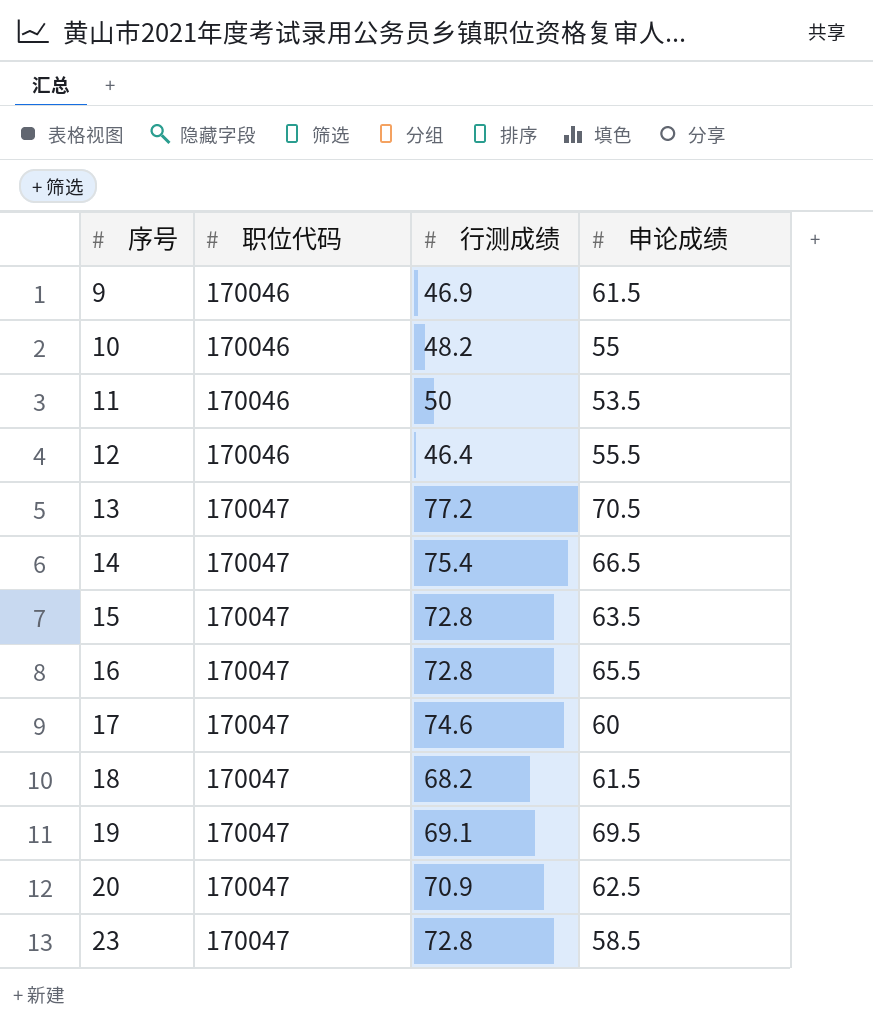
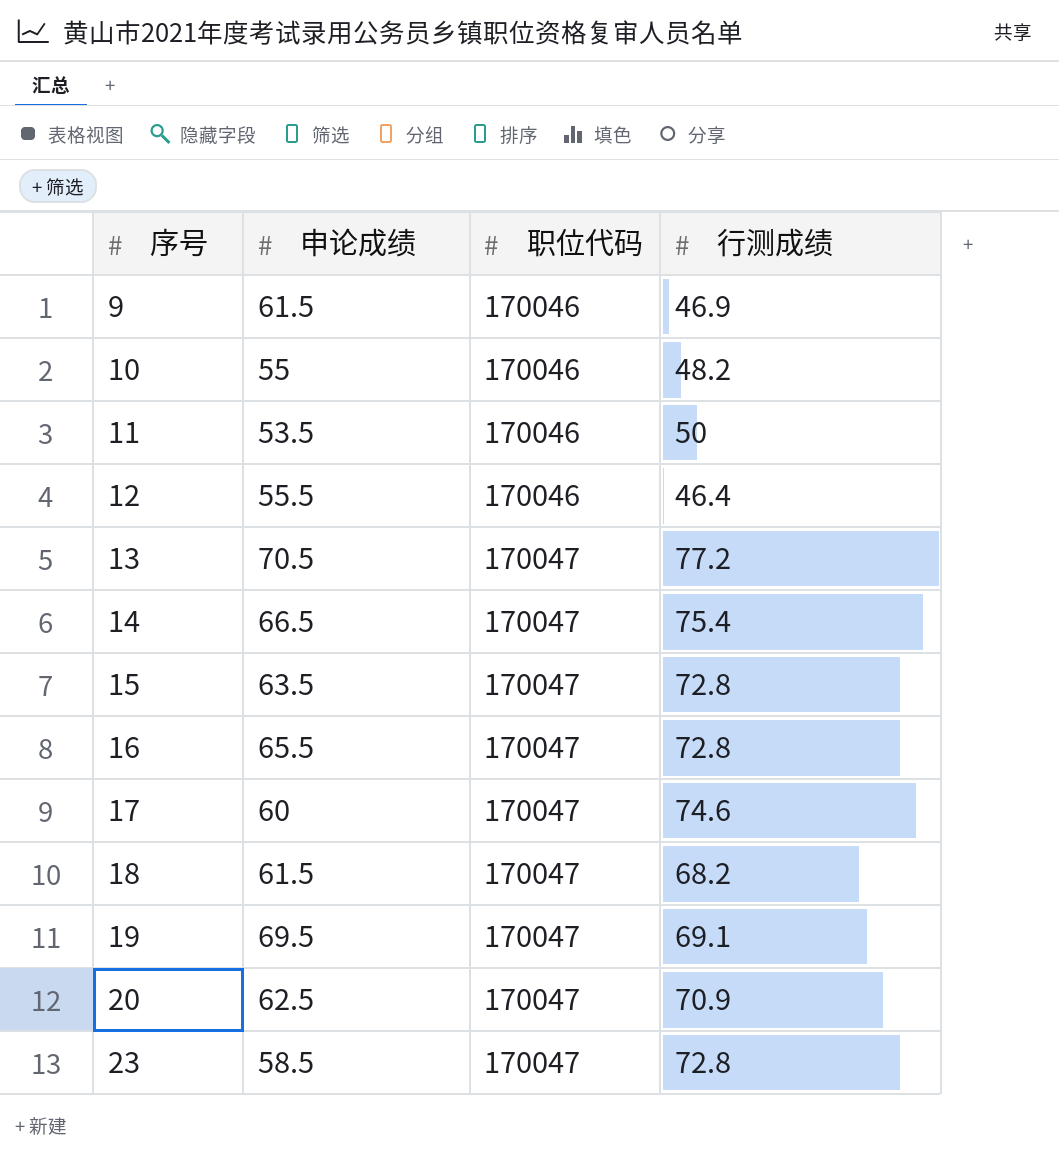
column 申论成绩 | position: 4 -> 2

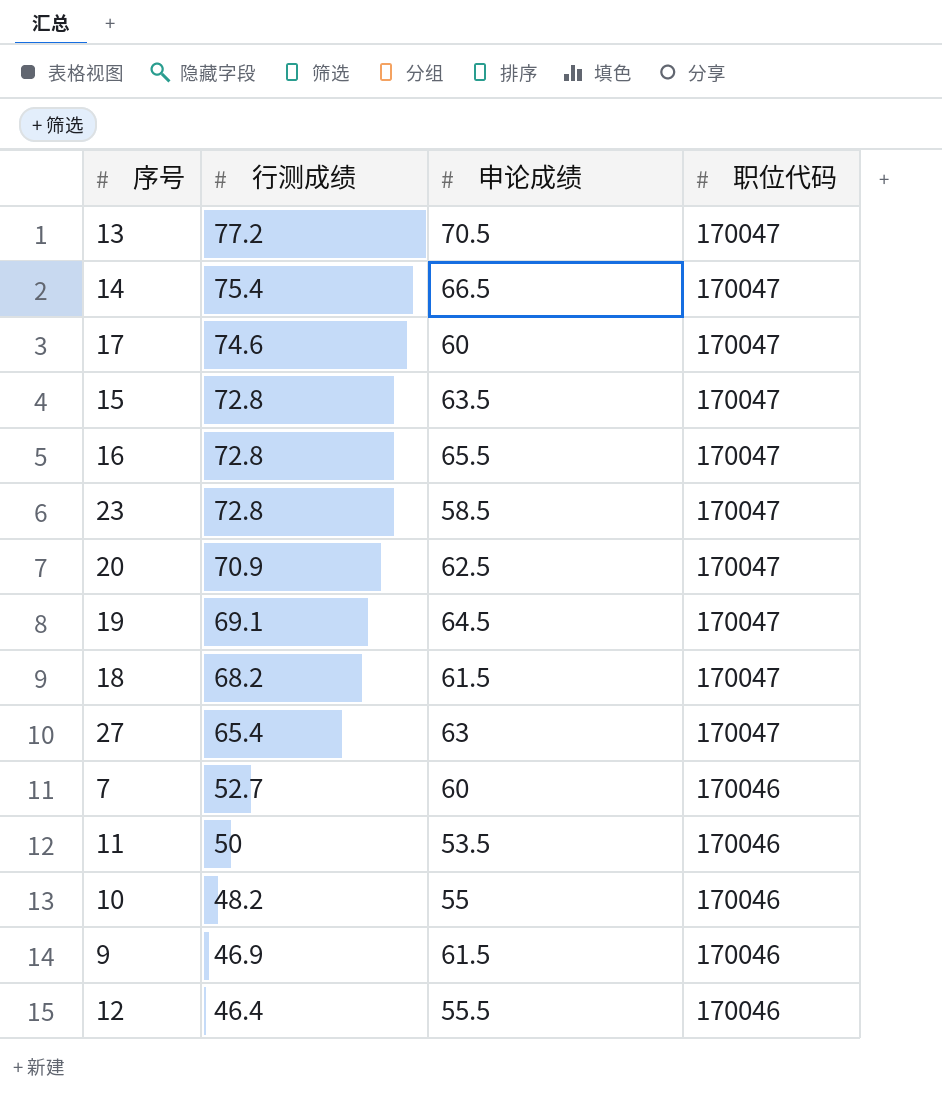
row order: 序号 ascending -> 行测成绩 descending
column 行测成绩 | position: 4 -> 2
19 | 申论成绩: 69.5 -> 64.5
row 27: none -> 65.4 | 63 | 170047
row 7: none -> 52.7 | 60 | 170046

